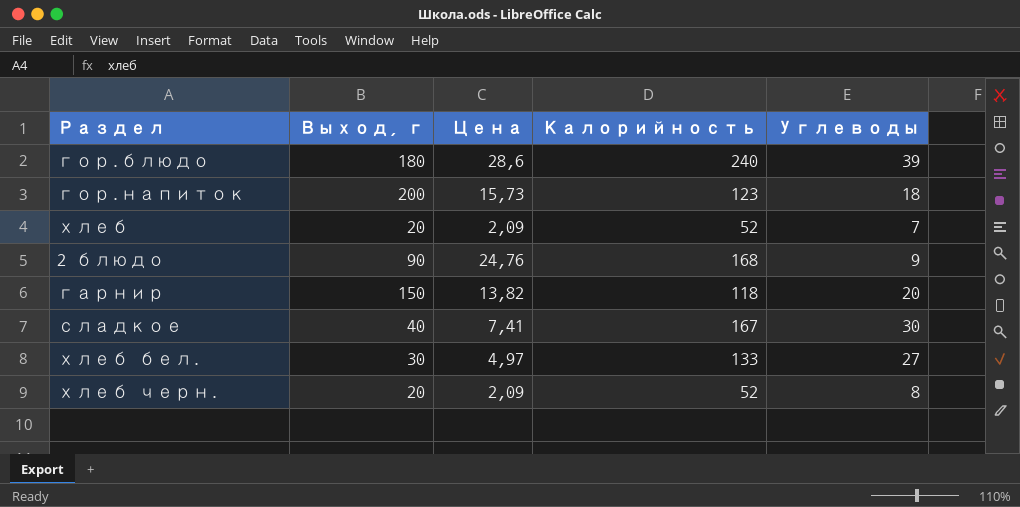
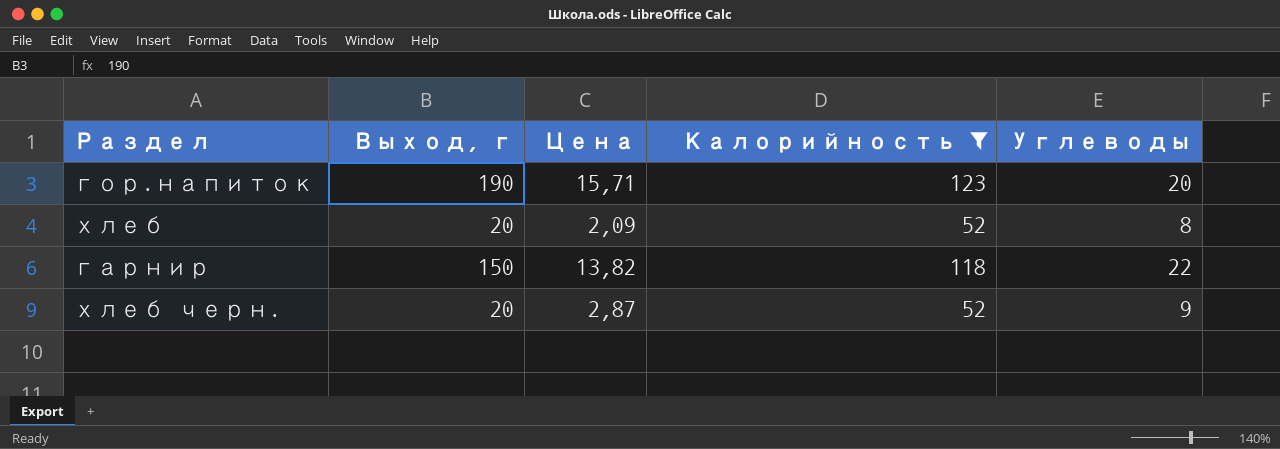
filter: none -> Калорийность <= 123
гор.напиток | Выход, г: 200 -> 190
гор.напиток | Цена: 15,73 -> 15,71
гор.напиток | Углеводы: 18 -> 20
хлеб | Углеводы: 7 -> 8
гарнир | Углеводы: 20 -> 22
хлеб черн. | Цена: 2,09 -> 2,87
хлеб черн. | Углеводы: 8 -> 9

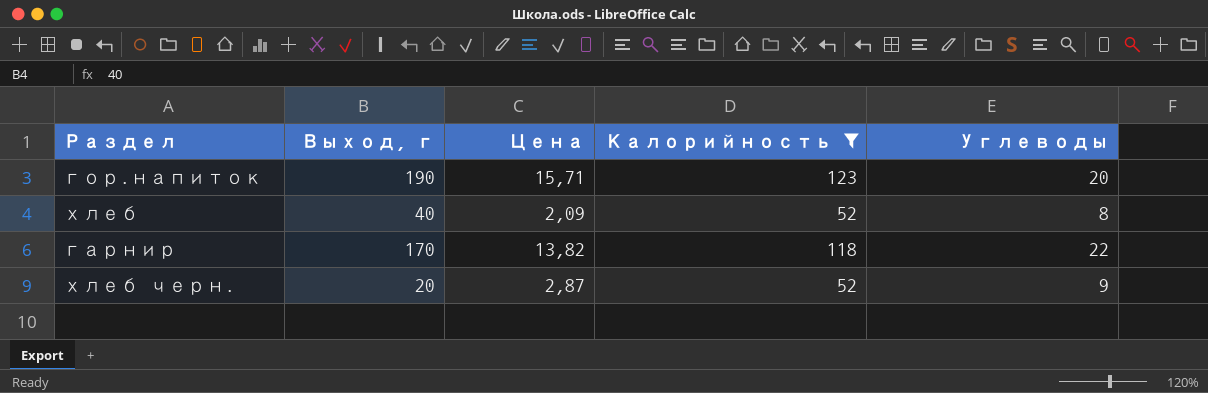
хлеб | Выход, г: 20 -> 40
гарнир | Выход, г: 150 -> 170

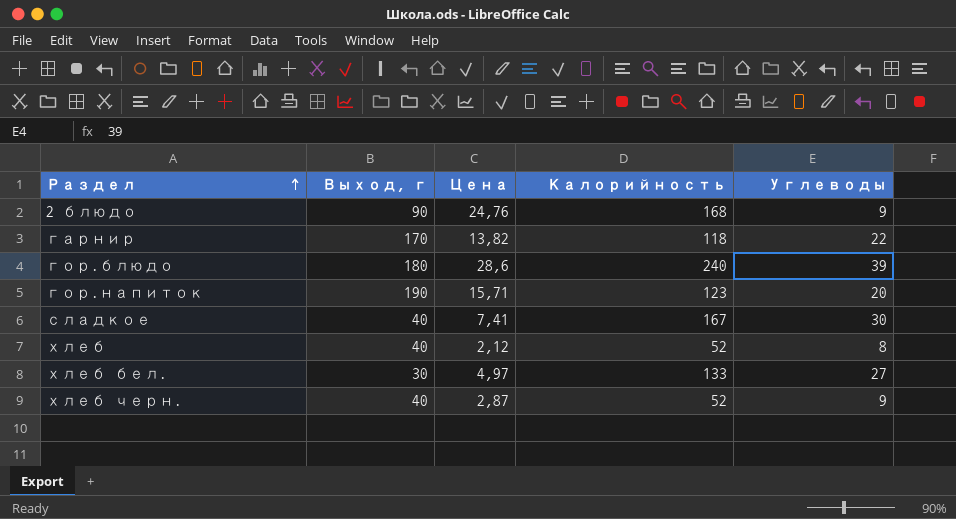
filter: Калорийность <= 123 -> none
row order: none -> Раздел ascending
хлеб | Цена: 2,09 -> 2,12
хлеб черн. | Выход, г: 20 -> 40

